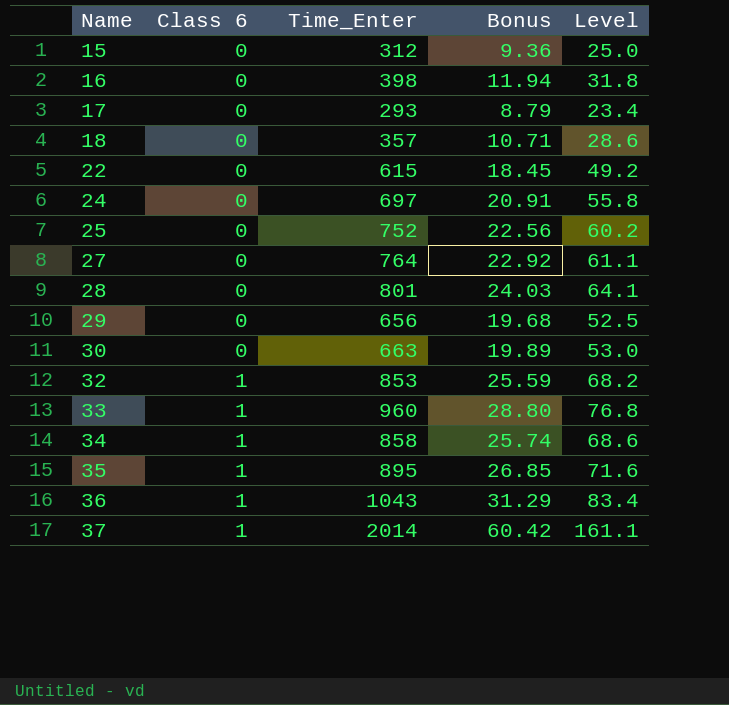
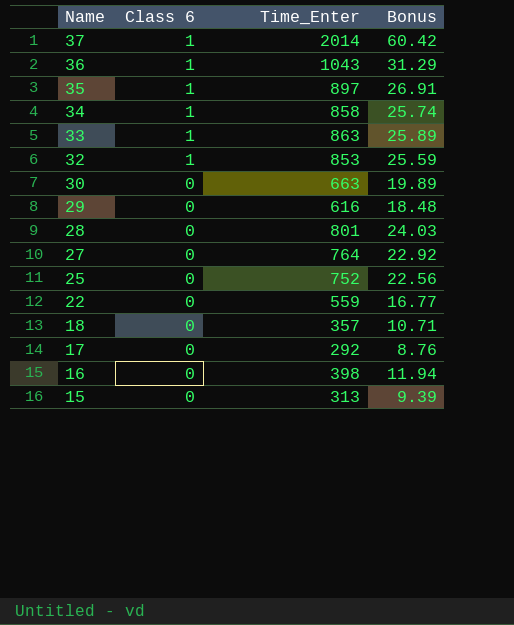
row order: Name ascending -> Name descending
column Level | formula: [Time_Enter] * 0.08 -> none
row 24: 0 | 697 | 20.91 | 55.8 -> none
35 | Time_Enter: 895 -> 897
35 | Bonus: 26.85 -> 26.91
33 | Time_Enter: 960 -> 863
33 | Bonus: 28.80 -> 25.89
29 | Time_Enter: 656 -> 616
29 | Bonus: 19.68 -> 18.48
22 | Time_Enter: 615 -> 559
22 | Bonus: 18.45 -> 16.77
17 | Time_Enter: 293 -> 292
17 | Bonus: 8.79 -> 8.76
15 | Time_Enter: 312 -> 313
15 | Bonus: 9.36 -> 9.39

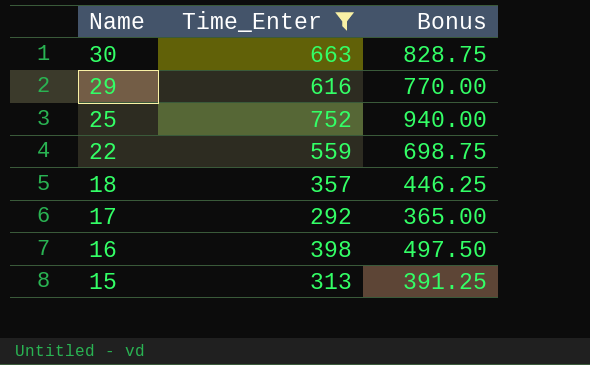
filter: none -> Time_Enter <= 752
column Class 6 | position: 2 -> none
column Bonus | formula: [Time_Enter] * 0.03 -> [Time_Enter] * 1.25

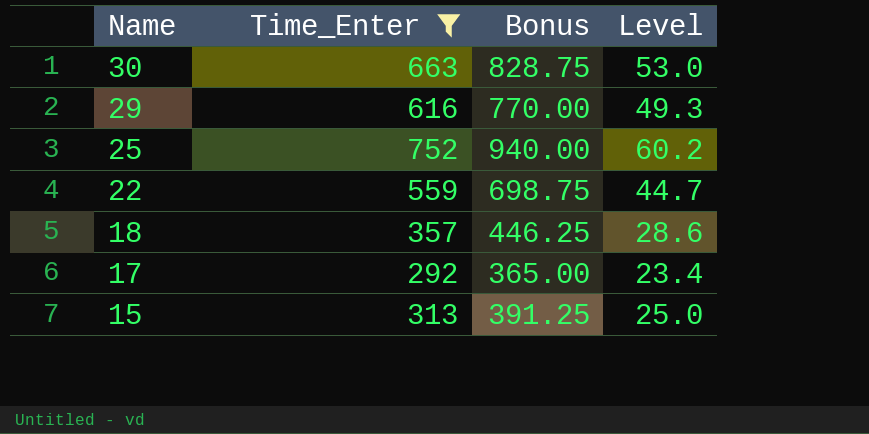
column Level | formula: none -> [Time_Enter] * 0.08
row 16: 398 | 497.50 -> none

